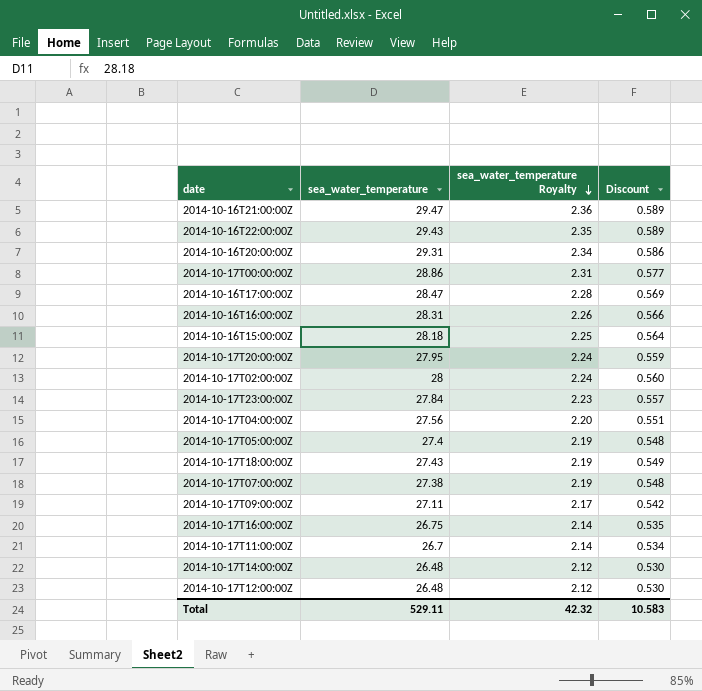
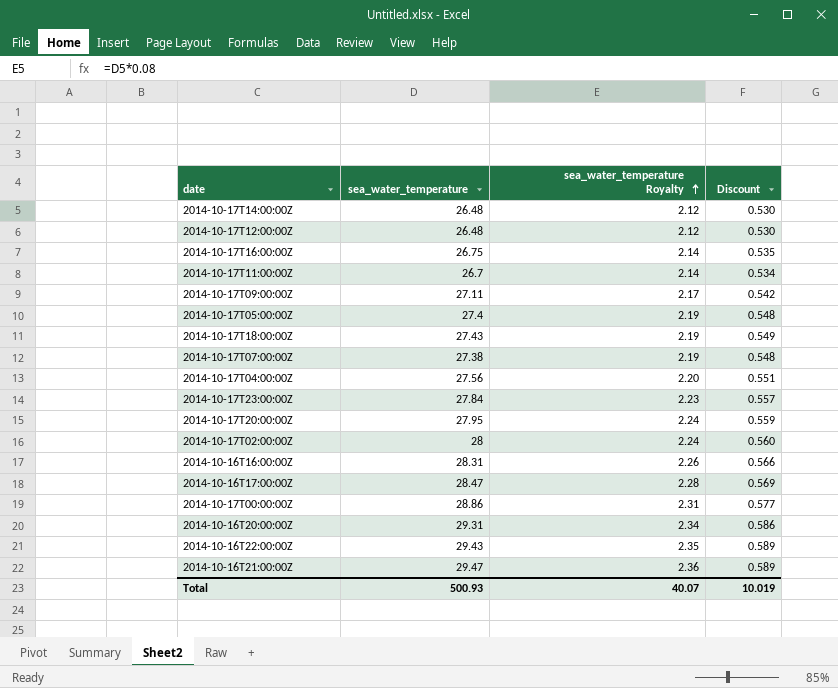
row order: sea_water_temperature Royalty descending -> sea_water_temperature Royalty ascending
row 2014-10-16T15:00:00Z: 28.18 | 2.25 | 0.564 -> none
Total | sea_water_temperature: 529.11 -> 500.93
Total | sea_water_temperature Royalty: 42.32 -> 40.07
Total | Discount: 10.583 -> 10.019

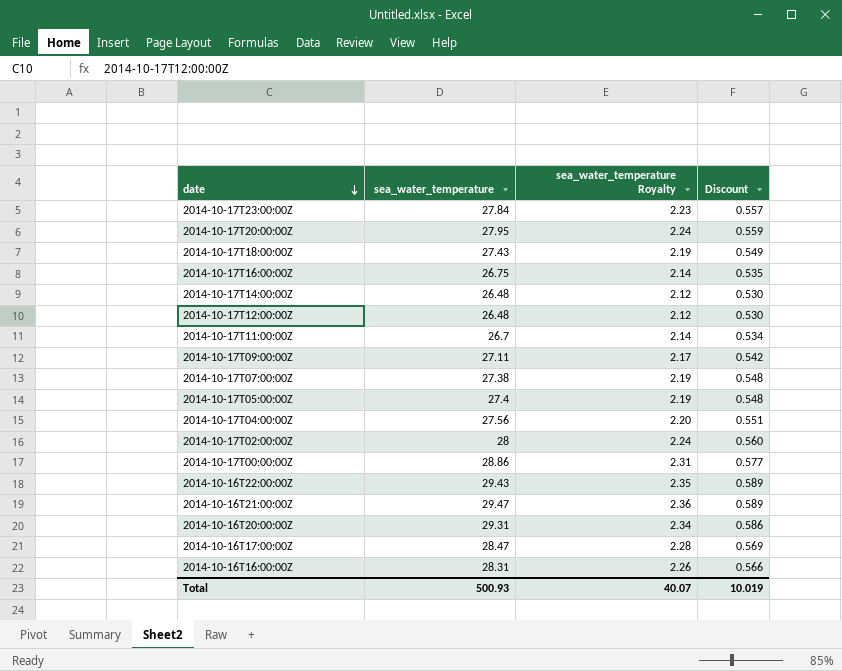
row order: sea_water_temperature Royalty ascending -> date descending

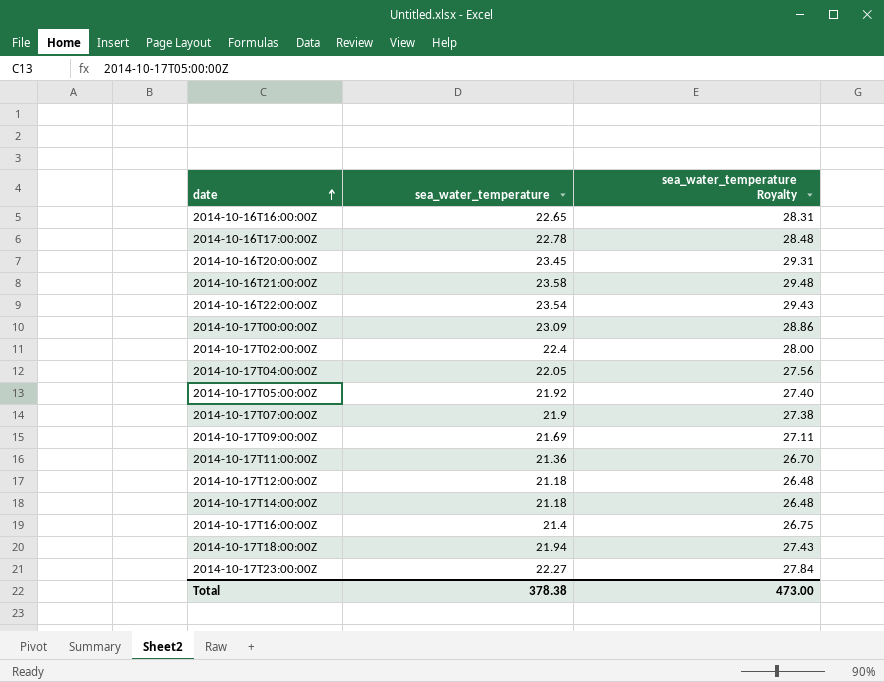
row order: date descending -> date ascending
column Discount | formula: [sea_water_temperature] * 0.02 -> none
column sea_water_temperature Royalty | formula: [sea_water_temperature] * 0.08 -> [sea_water_temperature] * 1.25
row 2014-10-17T20:00:00Z: 27.95 | 2.24 | 0.559 -> none
2014-10-16T16:00:00Z | sea_water_temperature: 28.31 -> 22.65
2014-10-16T17:00:00Z | sea_water_temperature: 28.47 -> 22.78
2014-10-16T20:00:00Z | sea_water_temperature: 29.31 -> 23.45
2014-10-16T21:00:00Z | sea_water_temperature: 29.47 -> 23.58
2014-10-16T22:00:00Z | sea_water_temperature: 29.43 -> 23.54
2014-10-17T00:00:00Z | sea_water_temperature: 28.86 -> 23.09
2014-10-17T02:00:00Z | sea_water_temperature: 28 -> 22.4
2014-10-17T04:00:00Z | sea_water_temperature: 27.56 -> 22.05
2014-10-17T05:00:00Z | sea_water_temperature: 27.4 -> 21.92
2014-10-17T07:00:00Z | sea_water_temperature: 27.38 -> 21.9
2014-10-17T09:00:00Z | sea_water_temperature: 27.11 -> 21.69
2014-10-17T11:00:00Z | sea_water_temperature: 26.7 -> 21.36
2014-10-17T12:00:00Z | sea_water_temperature: 26.48 -> 21.18
2014-10-17T14:00:00Z | sea_water_temperature: 26.48 -> 21.18
2014-10-17T16:00:00Z | sea_water_temperature: 26.75 -> 21.4
2014-10-17T18:00:00Z | sea_water_temperature: 27.43 -> 21.94
2014-10-17T23:00:00Z | sea_water_temperature: 27.84 -> 22.27
Total | sea_water_temperature: 500.93 -> 378.38
Total | sea_water_temperature Royalty: 40.07 -> 473.00

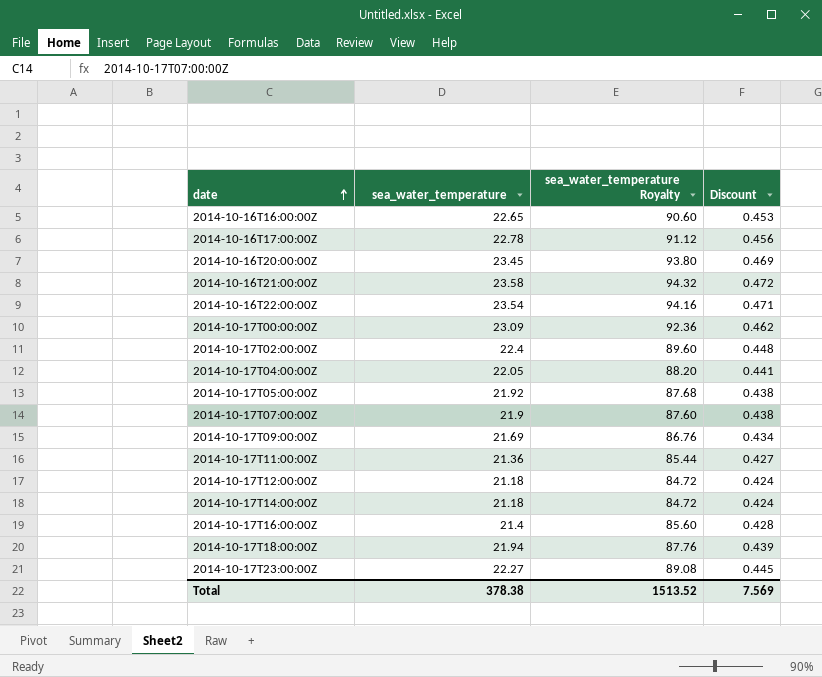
column sea_water_temperature Royalty | formula: [sea_water_temperature] * 1.25 -> [sea_water_temperature] * 4
column Discount | formula: none -> [sea_water_temperature] * 0.02
Total | sea_water_temperature Royalty: 473.00 -> 1513.52

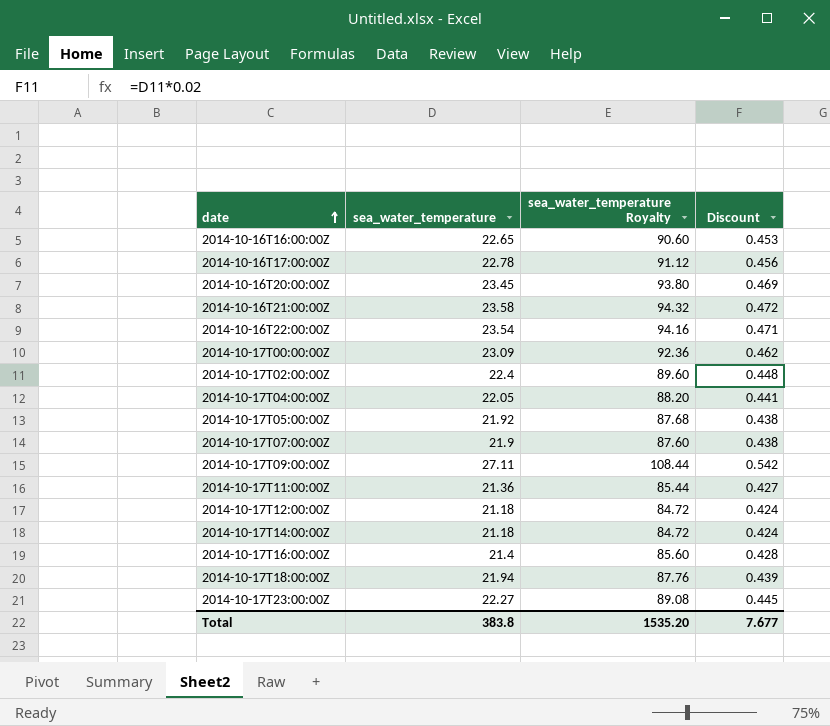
2014-10-17T09:00:00Z | sea_water_temperature: 21.69 -> 27.11
2014-10-17T09:00:00Z | sea_water_temperature Royalty: 86.76 -> 108.44
2014-10-17T09:00:00Z | Discount: 0.434 -> 0.542
Total | sea_water_temperature: 378.38 -> 383.8
Total | sea_water_temperature Royalty: 1513.52 -> 1535.20
Total | Discount: 7.569 -> 7.677

